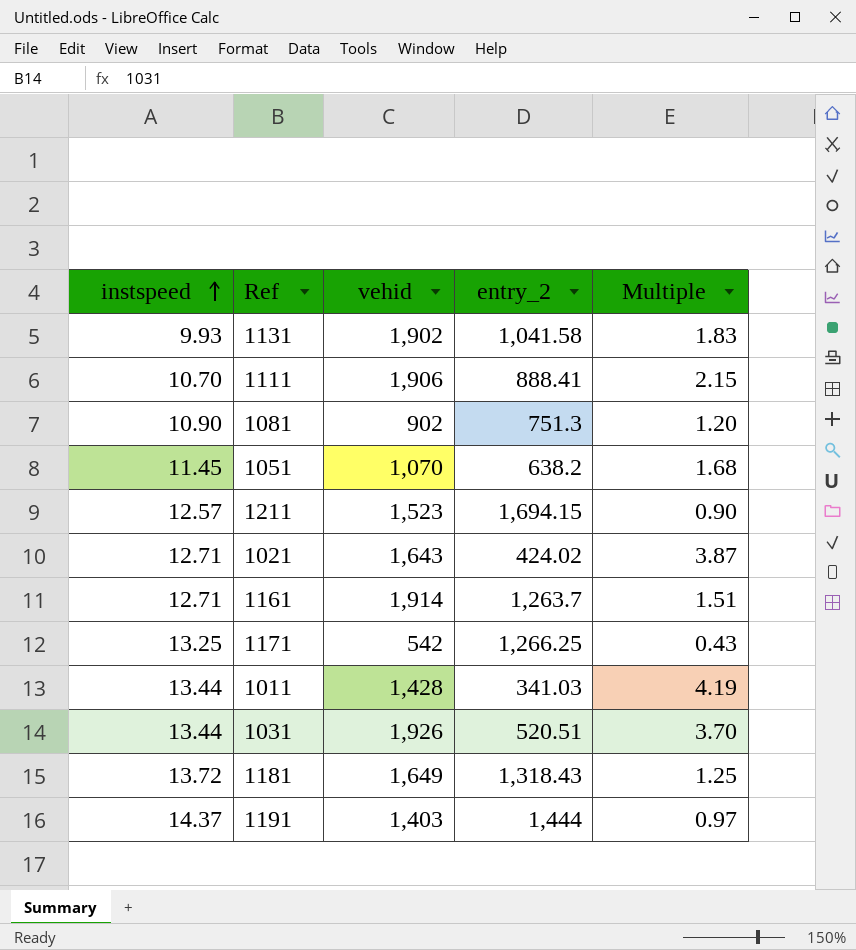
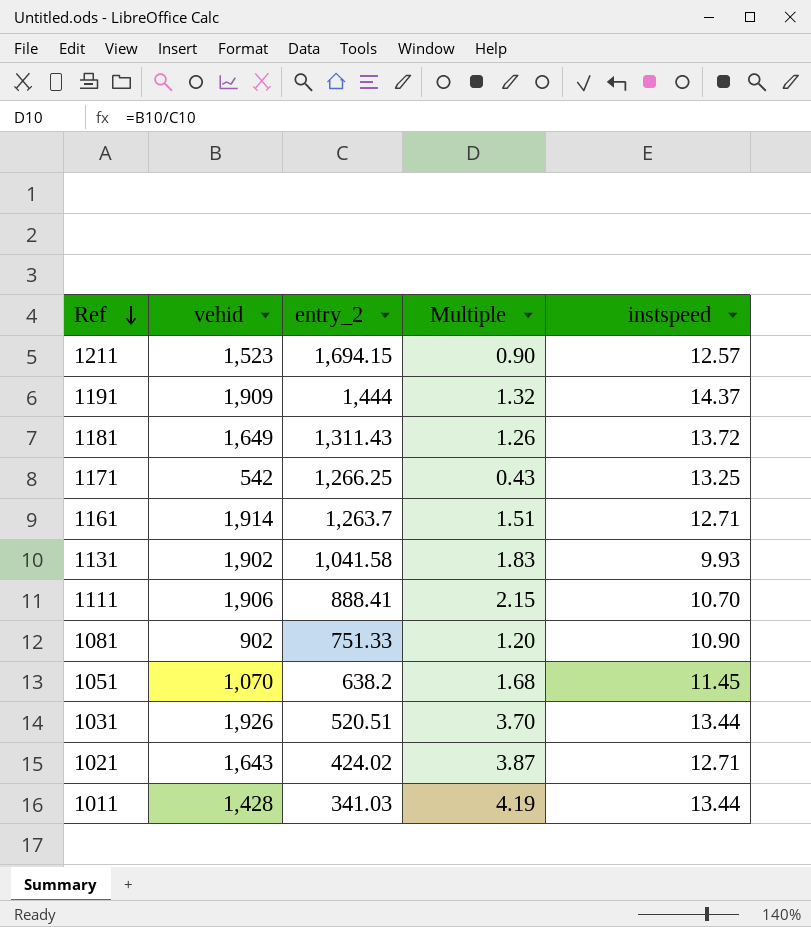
row order: instspeed ascending -> Ref descending
column instspeed | position: 1 -> 5
1191 | vehid: 1,403 -> 1,909
1191 | Multiple: 0.97 -> 1.32
1181 | entry_2: 1,318.43 -> 1,311.43
1181 | Multiple: 1.25 -> 1.26
1081 | entry_2: 751.3 -> 751.33

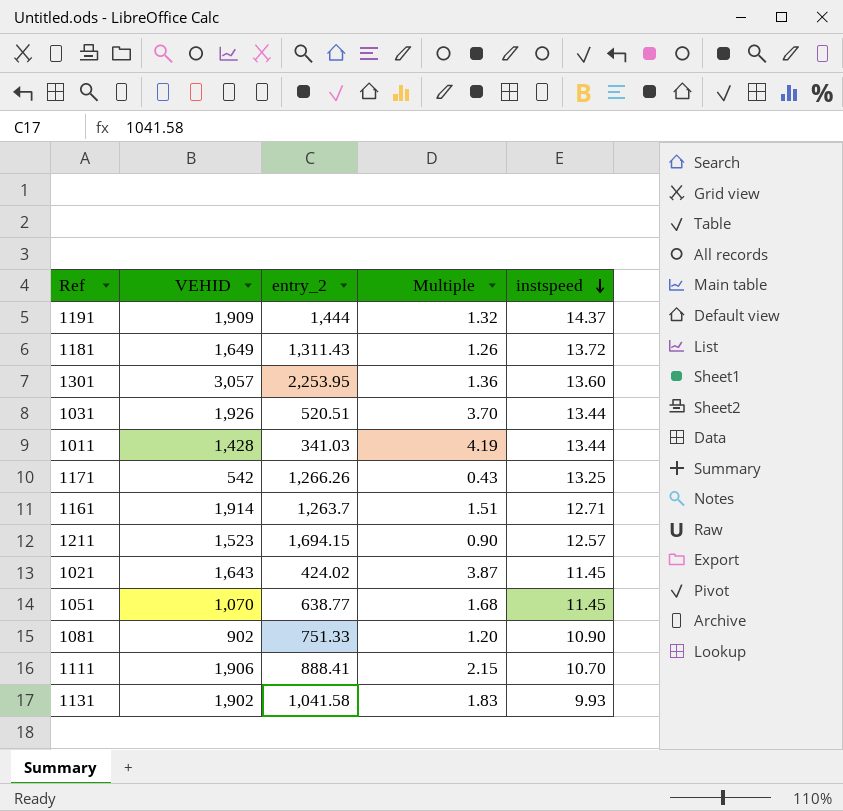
row order: Ref descending -> instspeed descending
column name: vehid -> VEHID
row 1301: none -> 3,057 | 2,253.95 | 1.36 | 13.60
1171 | entry_2: 1,266.25 -> 1,266.26
1021 | instspeed: 12.71 -> 11.45
1051 | entry_2: 638.2 -> 638.77

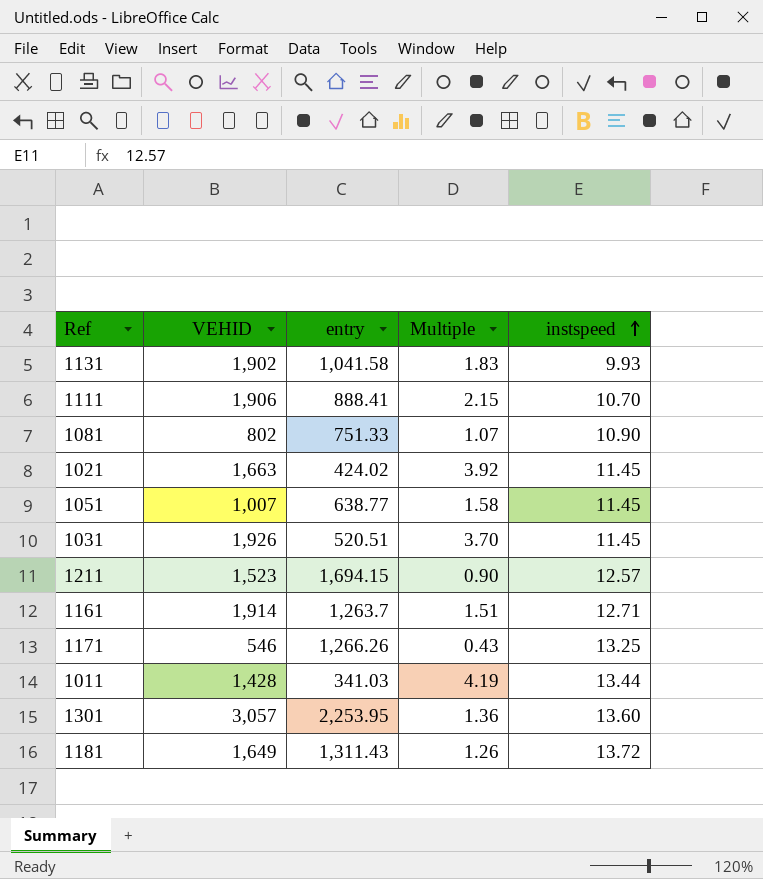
row order: instspeed descending -> instspeed ascending
column name: entry_2 -> entry
row 1191: 1,909 | 1,444 | 1.32 | 14.37 -> none
1081 | VEHID: 902 -> 802
1081 | Multiple: 1.20 -> 1.07
1021 | VEHID: 1,643 -> 1,663
1021 | Multiple: 3.87 -> 3.92
1051 | VEHID: 1,070 -> 1,007
1051 | Multiple: 1.68 -> 1.58
1031 | instspeed: 13.44 -> 11.45
1171 | VEHID: 542 -> 546

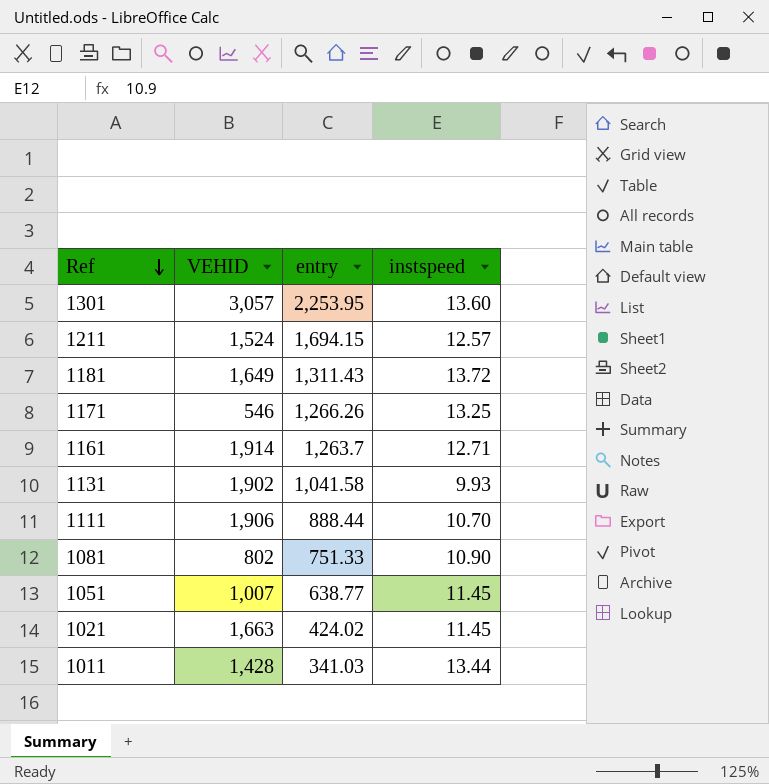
row order: instspeed ascending -> Ref descending
column Multiple | formula: [VEHID] / [entry] -> none
row 1031: 1,926 | 520.51 | 3.70 | 11.45 -> none
1211 | VEHID: 1,523 -> 1,524
1111 | entry: 888.41 -> 888.44

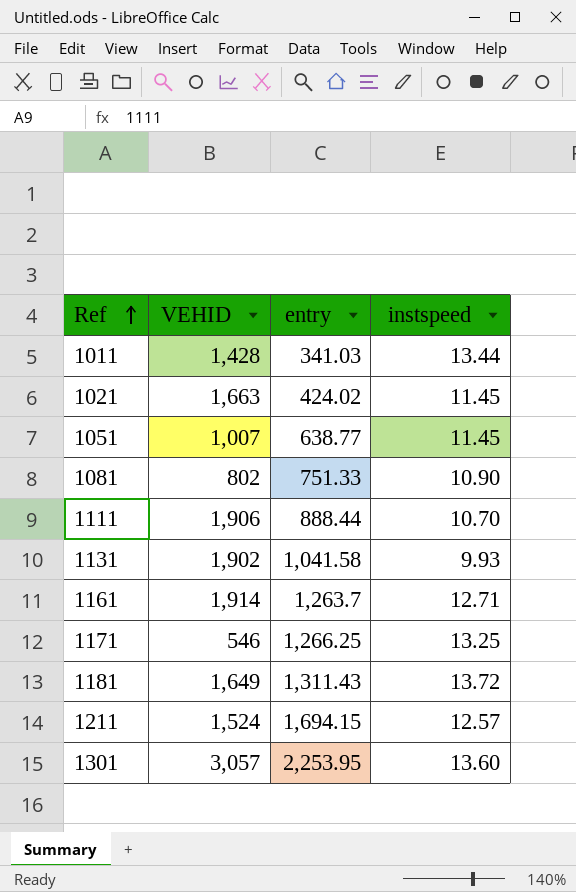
row order: Ref descending -> Ref ascending
1171 | entry: 1,266.26 -> 1,266.25

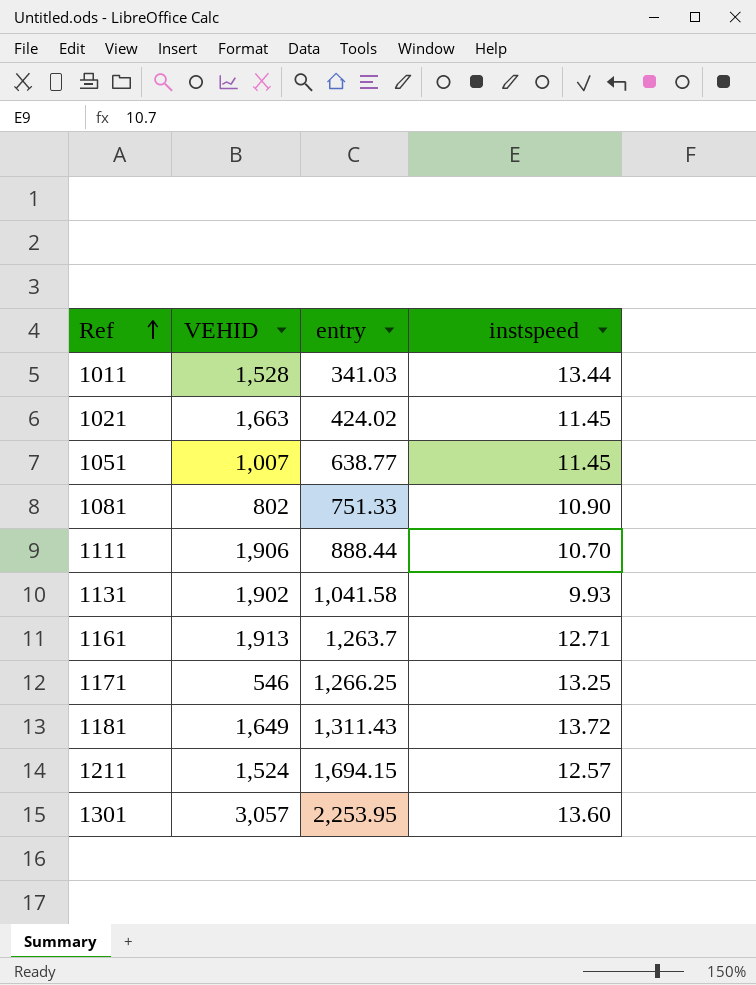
1011 | VEHID: 1,428 -> 1,528
1161 | VEHID: 1,914 -> 1,913

